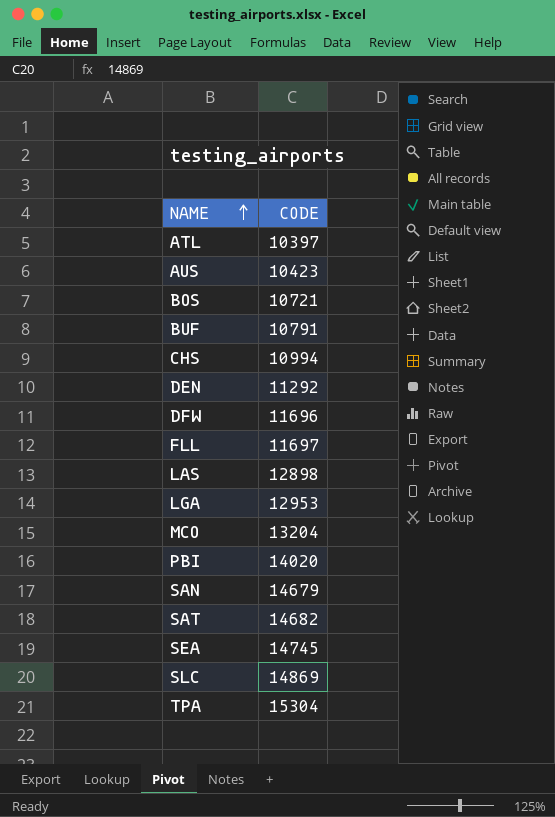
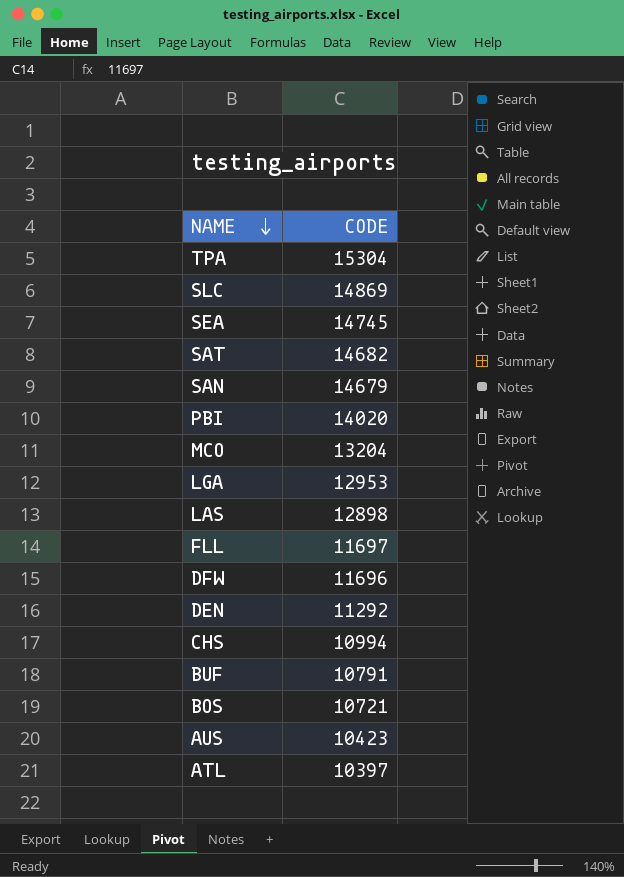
row order: NAME ascending -> NAME descending

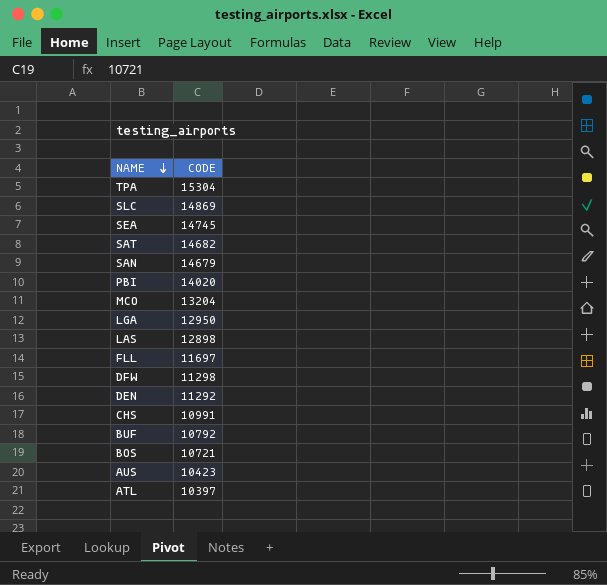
LGA | CODE: 12953 -> 12950
DFW | CODE: 11696 -> 11298
CHS | CODE: 10994 -> 10991
BUF | CODE: 10791 -> 10792

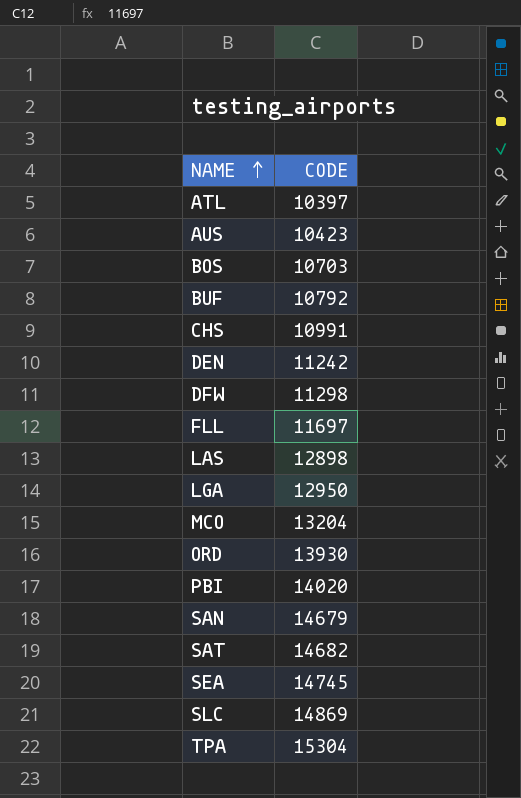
row order: NAME descending -> NAME ascending
BOS | CODE: 10721 -> 10703
DEN | CODE: 11292 -> 11242
row ORD: none -> 13930

